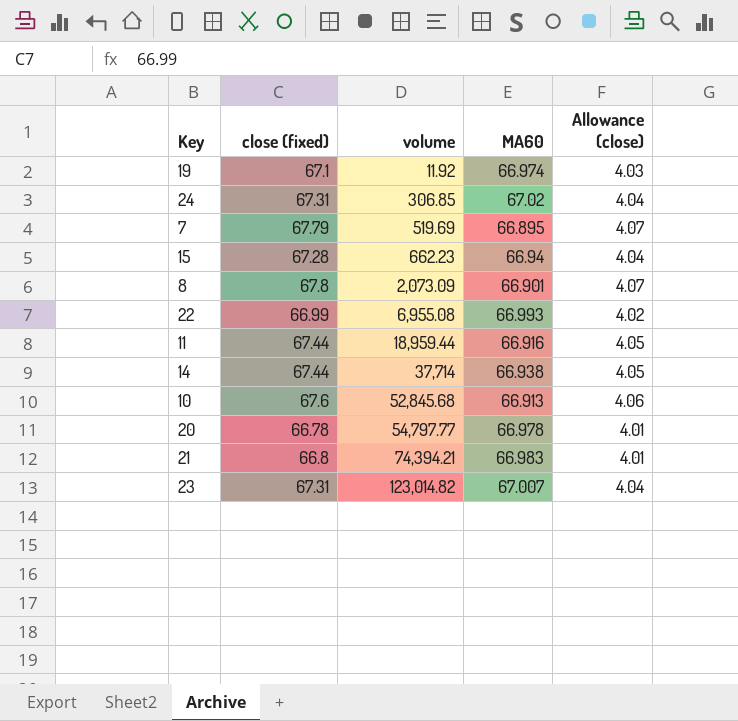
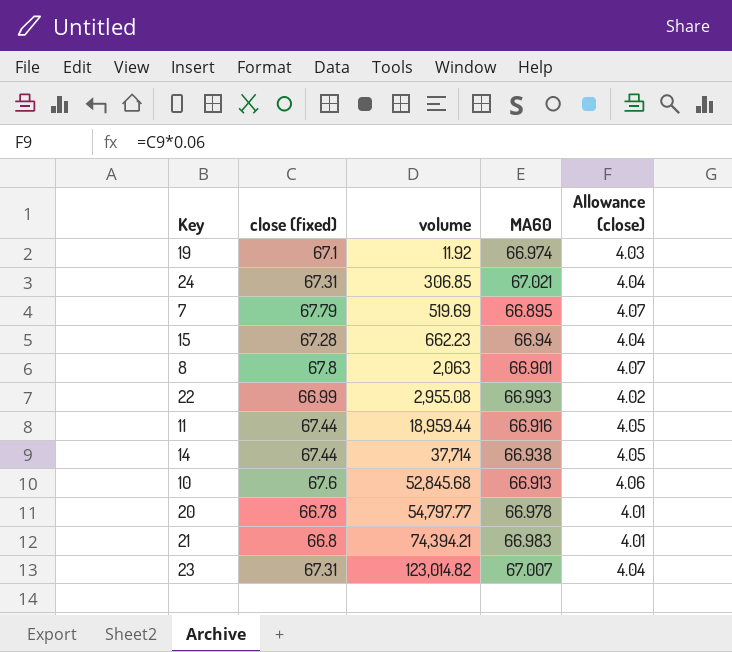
24 | MA60: 67.02 -> 67.021
8 | volume: 2,073.09 -> 2,063
22 | volume: 6,955.08 -> 2,955.08

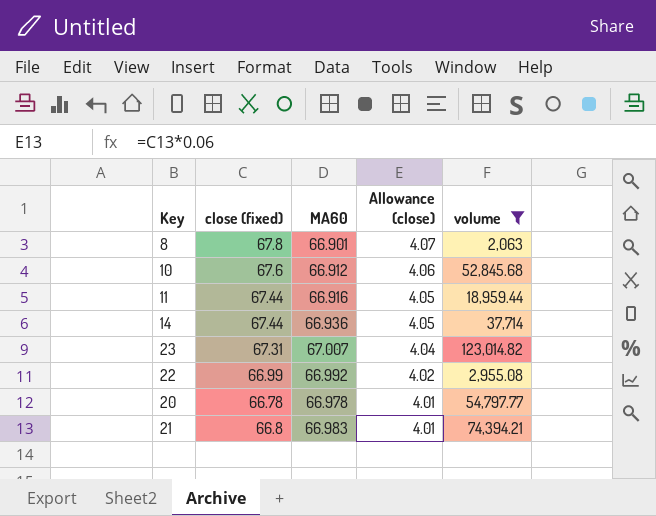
filter: none -> volume >= 2,063
row order: volume ascending -> Allowance (close) descending
column volume | position: 3 -> 5
10 | MA60: 66.913 -> 66.912
14 | MA60: 66.938 -> 66.936
22 | MA60: 66.993 -> 66.992

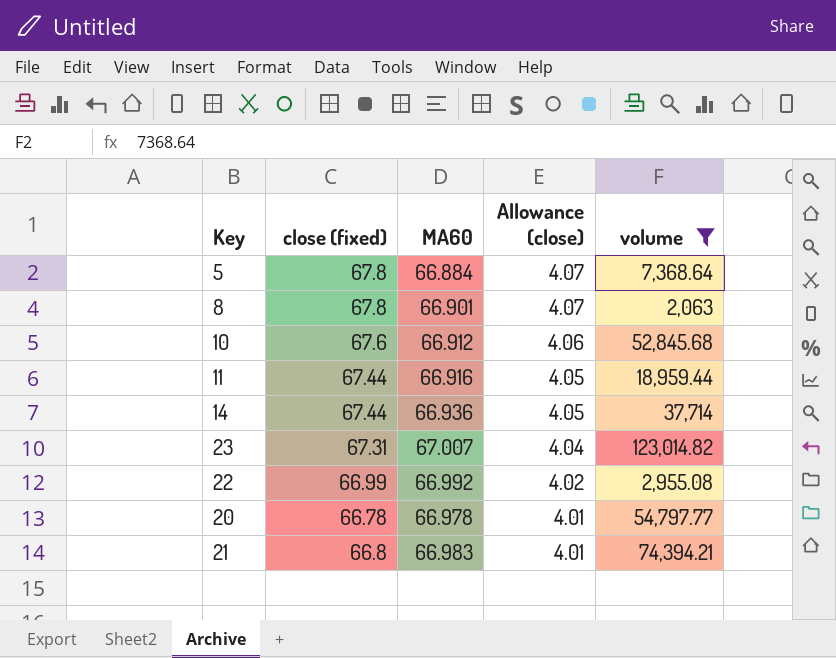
row 5: none -> 67.8 | 66.884 | 4.07 | 7,368.64

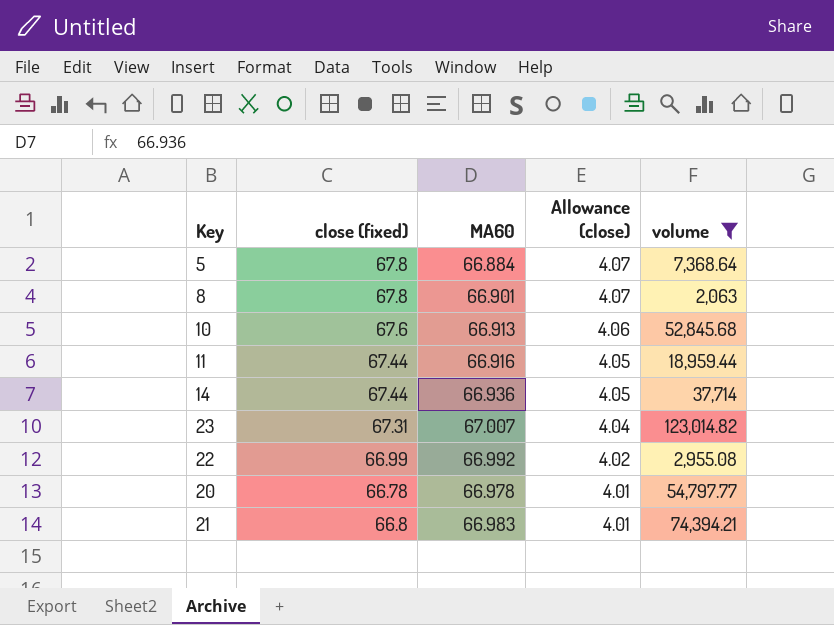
10 | MA60: 66.912 -> 66.913

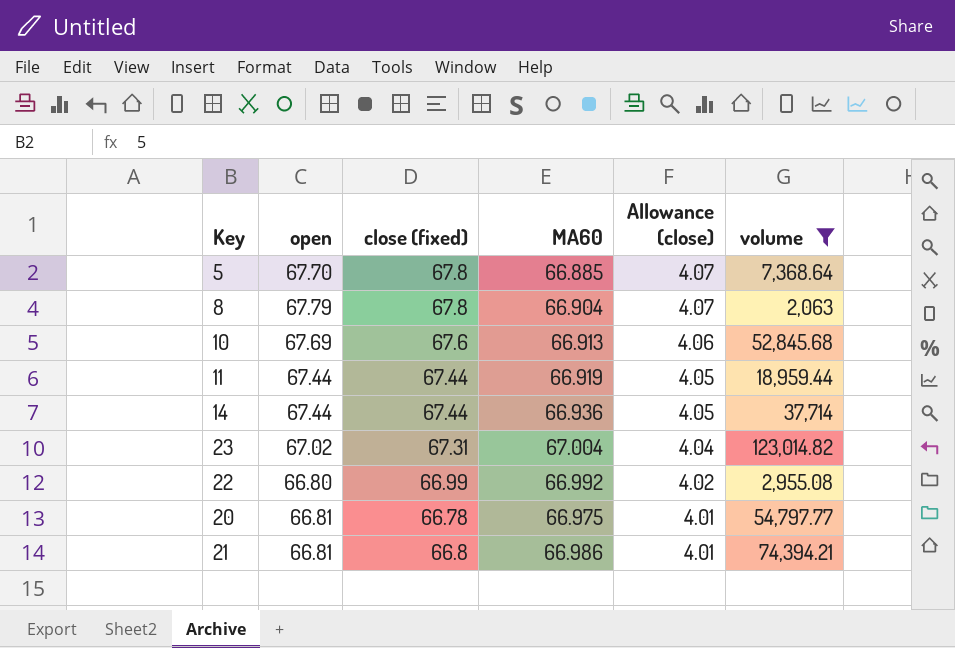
column open | position: none -> 2
5 | MA60: 66.884 -> 66.885
8 | MA60: 66.901 -> 66.904
11 | MA60: 66.916 -> 66.919
23 | MA60: 67.007 -> 67.004
20 | MA60: 66.978 -> 66.975
21 | MA60: 66.983 -> 66.986

